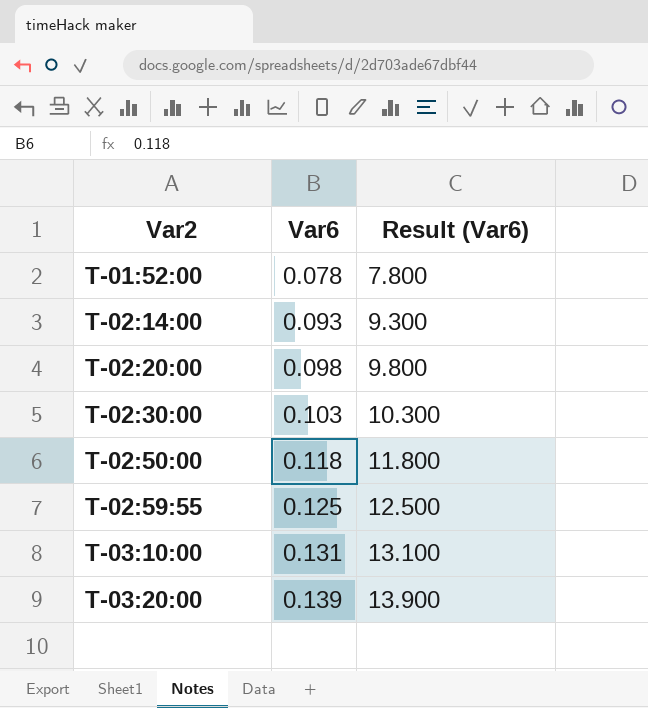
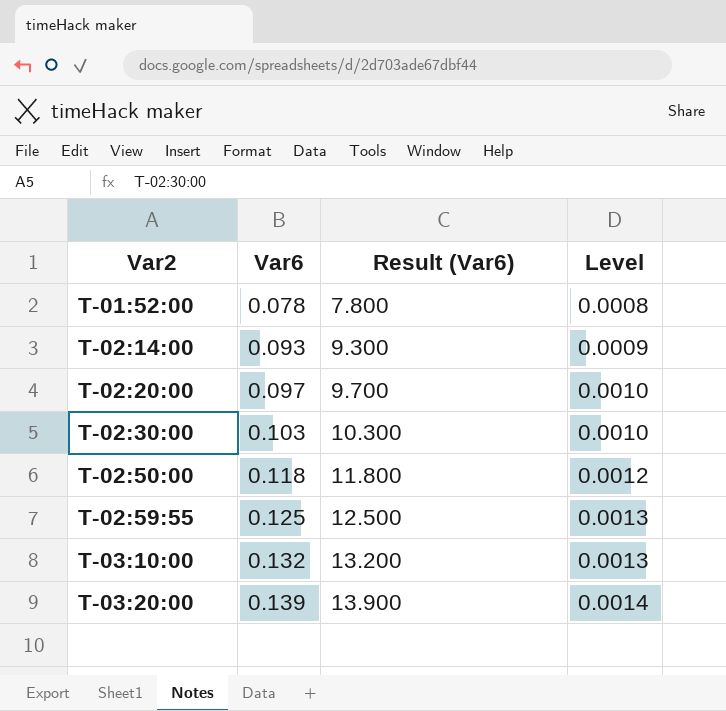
column Level | formula: none -> [Var6] * 0.01
T-02:20:00 | Var6: 0.098 -> 0.097
T-02:20:00 | Result (Var6): 9.800 -> 9.700
T-03:10:00 | Var6: 0.131 -> 0.132
T-03:10:00 | Result (Var6): 13.100 -> 13.200

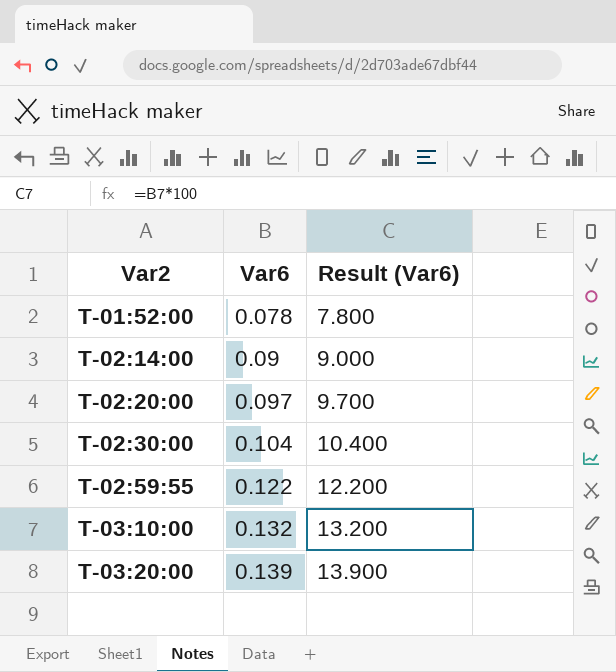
column Level | formula: [Var6] * 0.01 -> none
row T-02:50:00: 0.118 | 11.800 | 0.0012 -> none
T-02:14:00 | Var6: 0.093 -> 0.09
T-02:14:00 | Result (Var6): 9.300 -> 9.000
T-02:30:00 | Var6: 0.103 -> 0.104
T-02:30:00 | Result (Var6): 10.300 -> 10.400
T-02:59:55 | Var6: 0.125 -> 0.122
T-02:59:55 | Result (Var6): 12.500 -> 12.200

